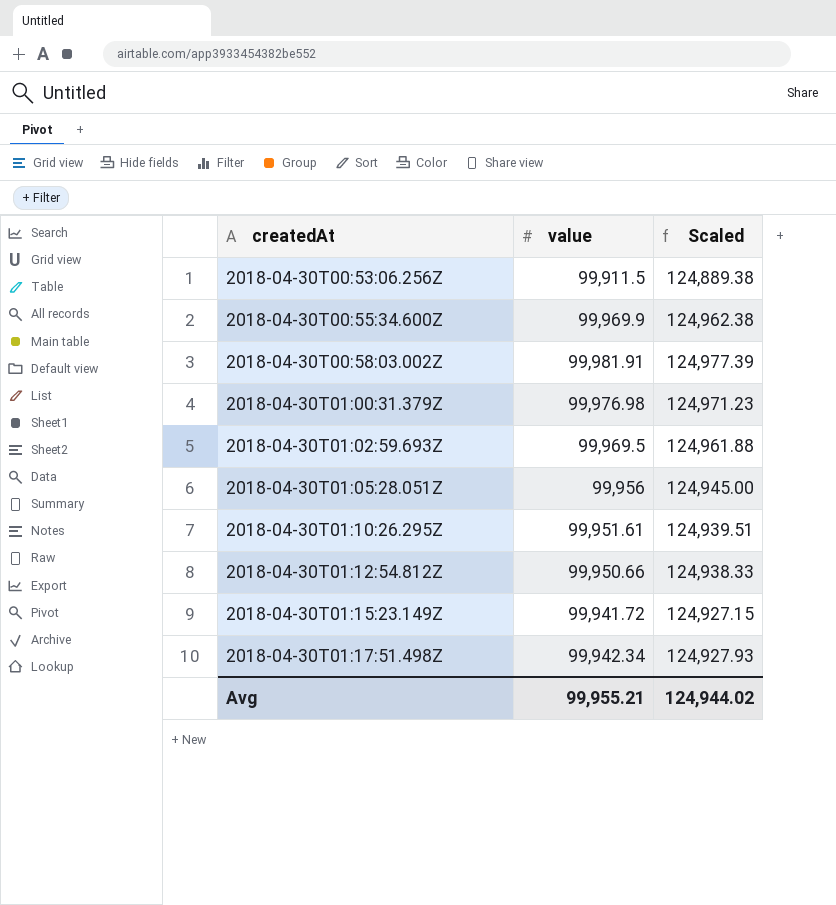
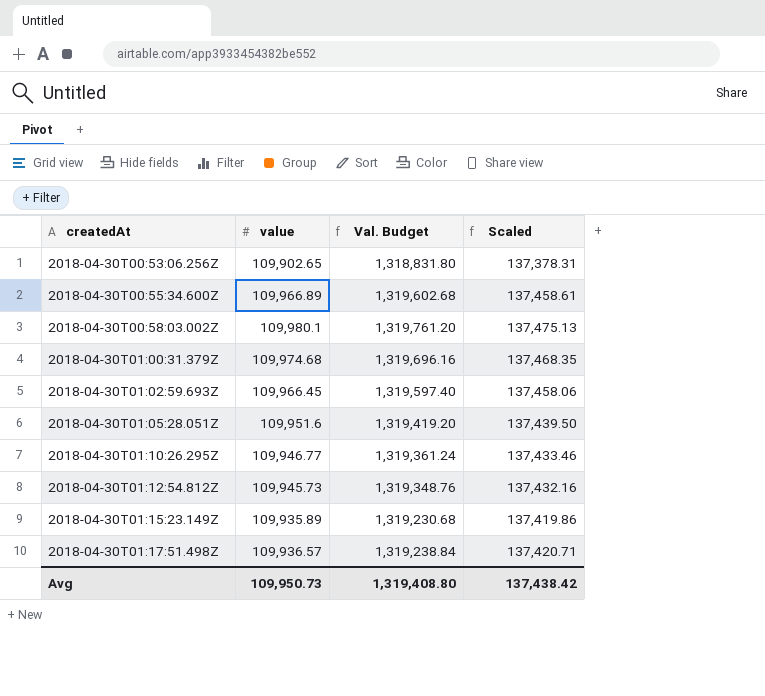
column Val. Budget | formula: none -> [value] * 12
2018-04-30T00:53:06.256Z | value: 99,911.5 -> 109,902.65
2018-04-30T00:53:06.256Z | Scaled: 124,889.38 -> 137,378.31
2018-04-30T00:55:34.600Z | value: 99,969.9 -> 109,966.89
2018-04-30T00:55:34.600Z | Scaled: 124,962.38 -> 137,458.61
2018-04-30T00:58:03.002Z | value: 99,981.91 -> 109,980.1
2018-04-30T00:58:03.002Z | Scaled: 124,977.39 -> 137,475.13
2018-04-30T01:00:31.379Z | value: 99,976.98 -> 109,974.68
2018-04-30T01:00:31.379Z | Scaled: 124,971.23 -> 137,468.35
2018-04-30T01:02:59.693Z | value: 99,969.5 -> 109,966.45
2018-04-30T01:02:59.693Z | Scaled: 124,961.88 -> 137,458.06
2018-04-30T01:05:28.051Z | value: 99,956 -> 109,951.6
2018-04-30T01:05:28.051Z | Scaled: 124,945.00 -> 137,439.50
2018-04-30T01:10:26.295Z | value: 99,951.61 -> 109,946.77
2018-04-30T01:10:26.295Z | Scaled: 124,939.51 -> 137,433.46
2018-04-30T01:12:54.812Z | value: 99,950.66 -> 109,945.73
2018-04-30T01:12:54.812Z | Scaled: 124,938.33 -> 137,432.16
2018-04-30T01:15:23.149Z | value: 99,941.72 -> 109,935.89
2018-04-30T01:15:23.149Z | Scaled: 124,927.15 -> 137,419.86
2018-04-30T01:17:51.498Z | value: 99,942.34 -> 109,936.57
2018-04-30T01:17:51.498Z | Scaled: 124,927.93 -> 137,420.71
Avg | value: 99,955.21 -> 109,950.73
Avg | Scaled: 124,944.02 -> 137,438.42

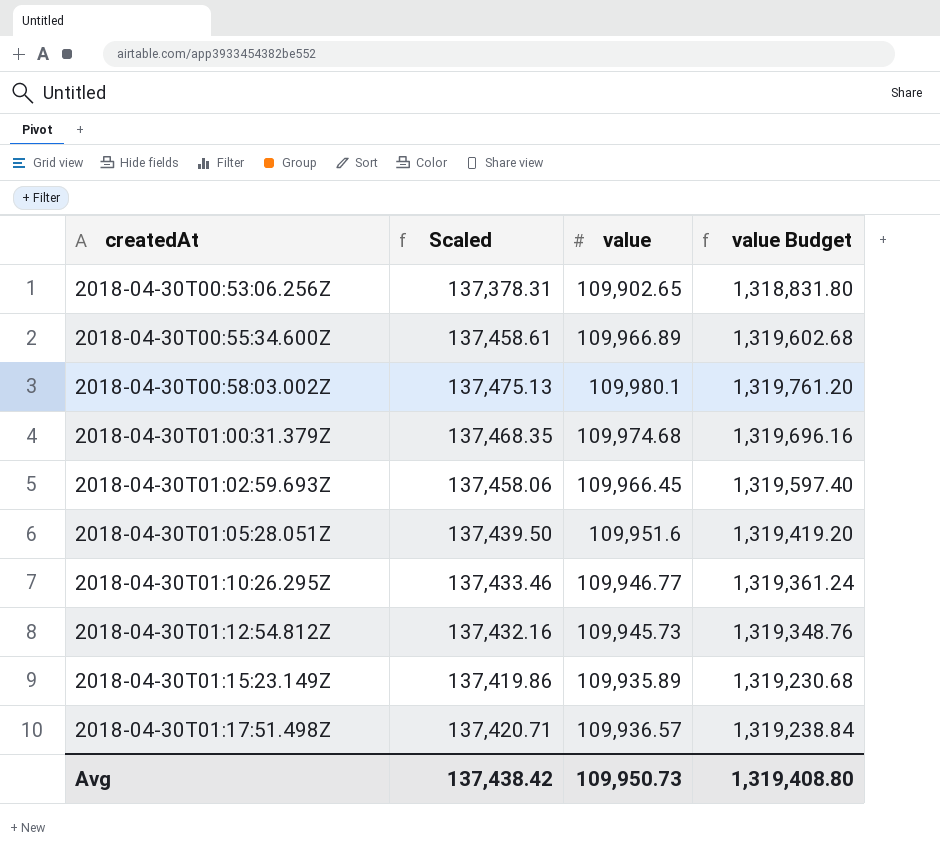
column Scaled | position: 4 -> 2
column name: Val. Budget -> value Budget

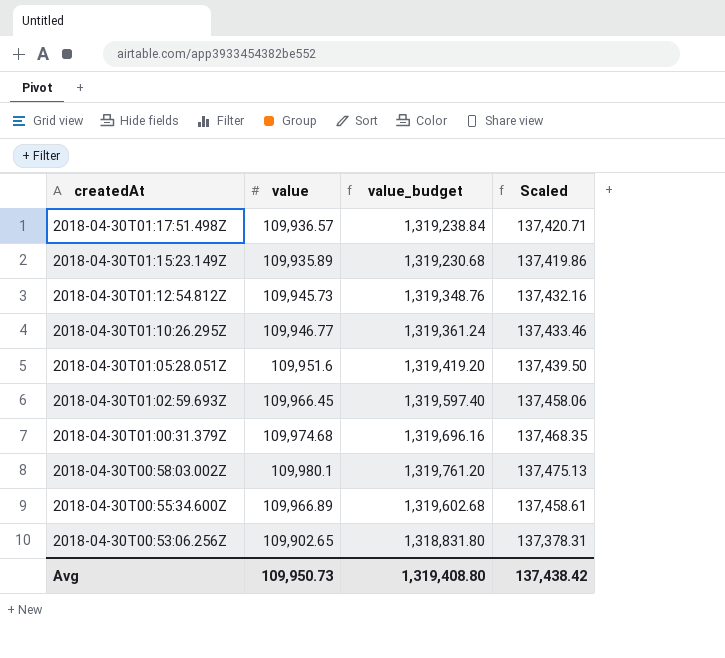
row order: createdAt ascending -> createdAt descending
column name: value Budget -> value_budget
column Scaled | position: 2 -> 4

